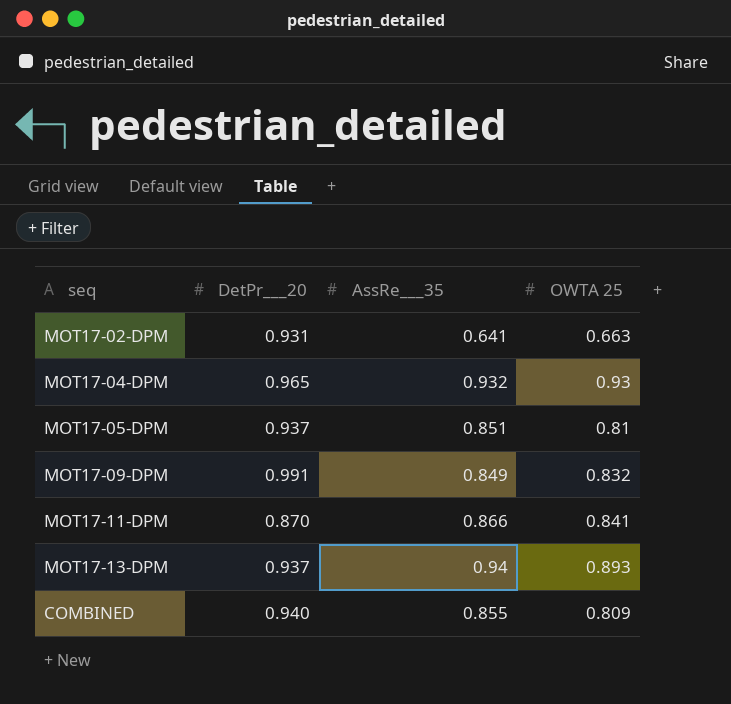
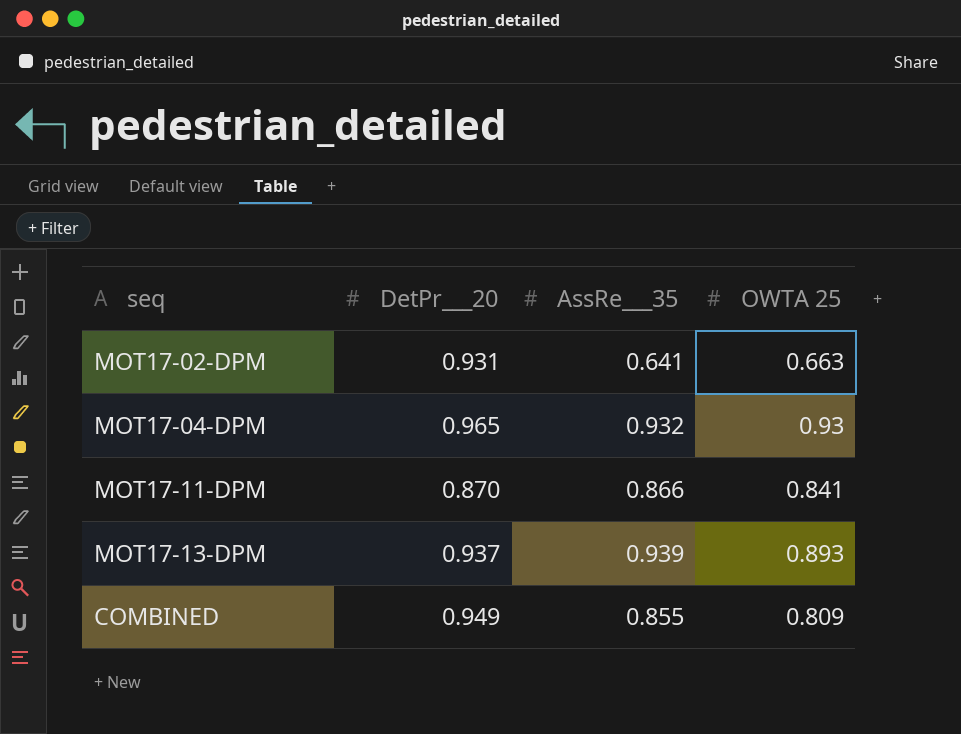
row MOT17-05-DPM: 0.937 | 0.851 | 0.81 -> none
row MOT17-09-DPM: 0.991 | 0.849 | 0.832 -> none
MOT17-13-DPM | AssRe___35: 0.94 -> 0.939
COMBINED | DetPr___20: 0.940 -> 0.949

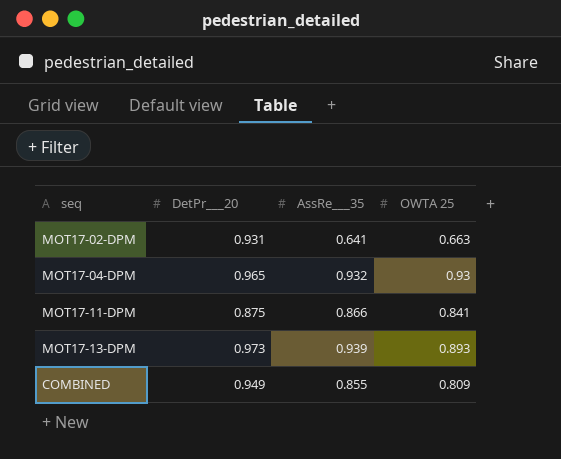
MOT17-11-DPM | DetPr___20: 0.870 -> 0.875
MOT17-13-DPM | DetPr___20: 0.937 -> 0.973

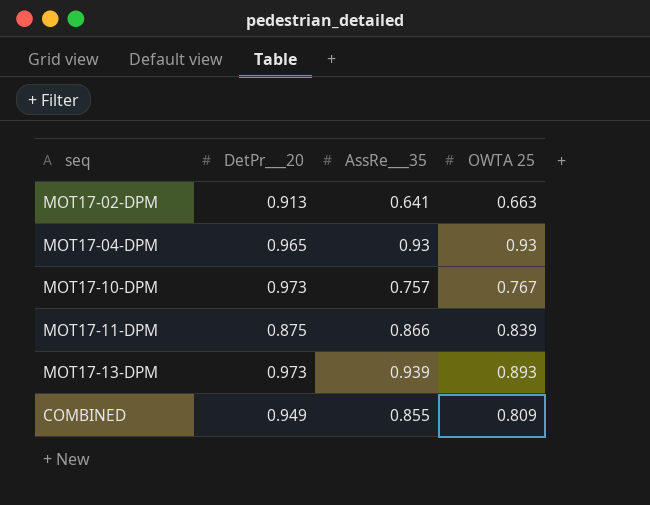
MOT17-02-DPM | DetPr___20: 0.931 -> 0.913
MOT17-04-DPM | AssRe___35: 0.932 -> 0.93
row MOT17-10-DPM: none -> 0.973 | 0.757 | 0.767
MOT17-11-DPM | OWTA 25: 0.841 -> 0.839

